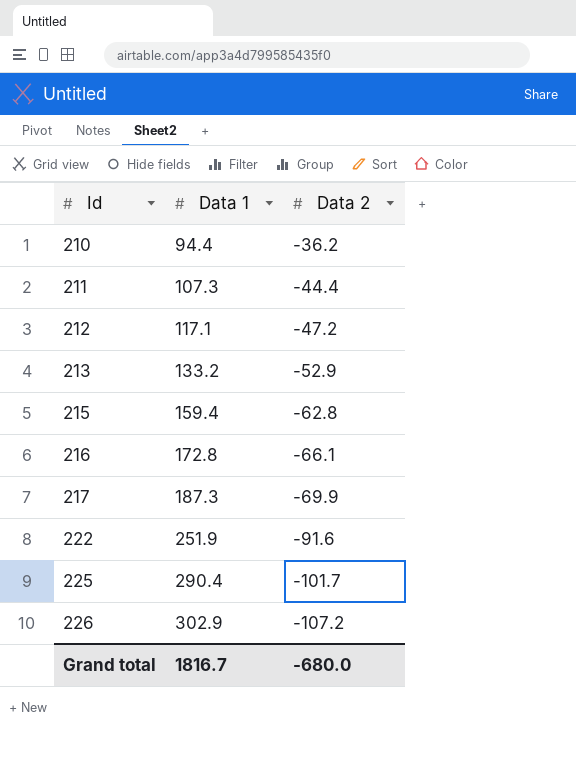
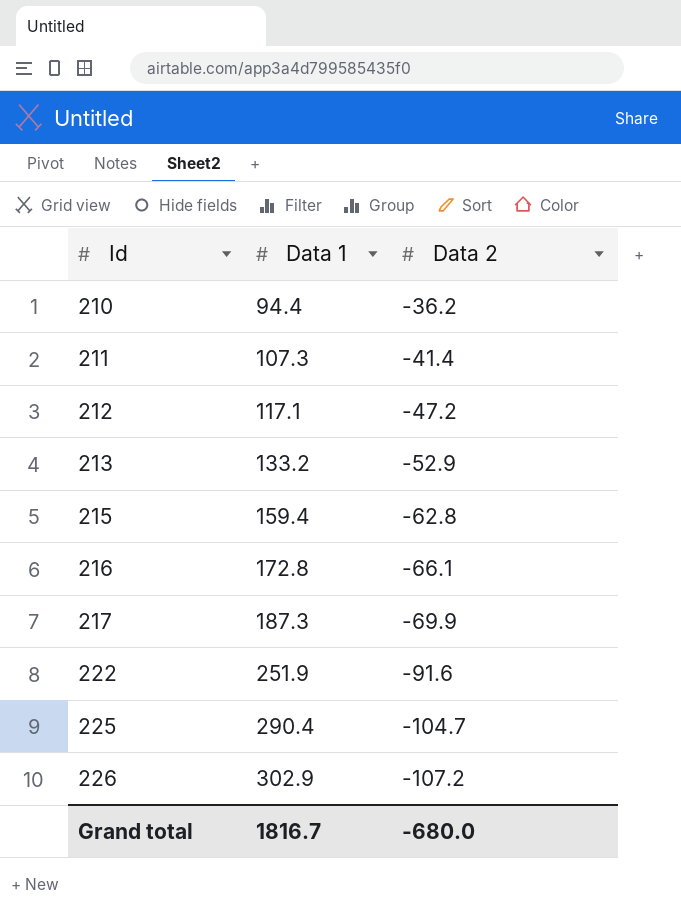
211 | Data 2: -44.4 -> -41.4
225 | Data 2: -101.7 -> -104.7

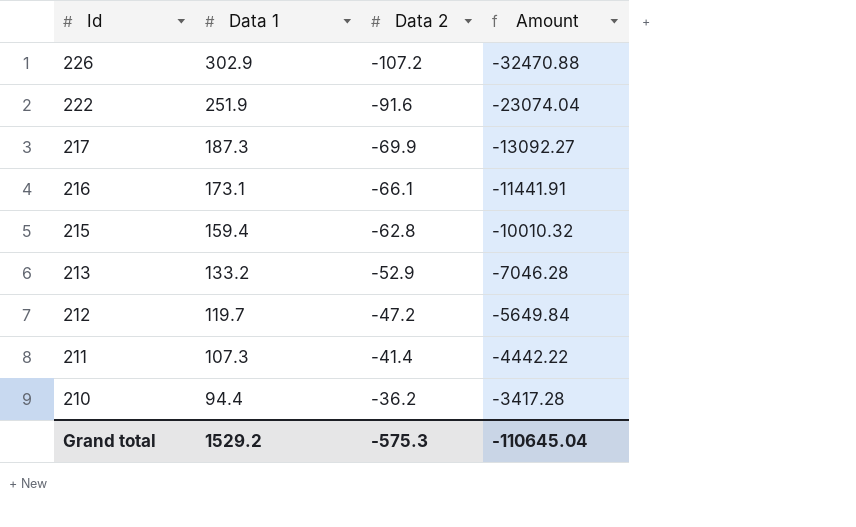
row order: Id ascending -> Id descending
column Amount | formula: none -> [Data 1] * [Data 2]
row 225: 290.4 | -104.7 -> none
216 | Data 1: 172.8 -> 173.1
212 | Data 1: 117.1 -> 119.7
Grand total | Data 1: 1816.7 -> 1529.2
Grand total | Data 2: -680.0 -> -575.3

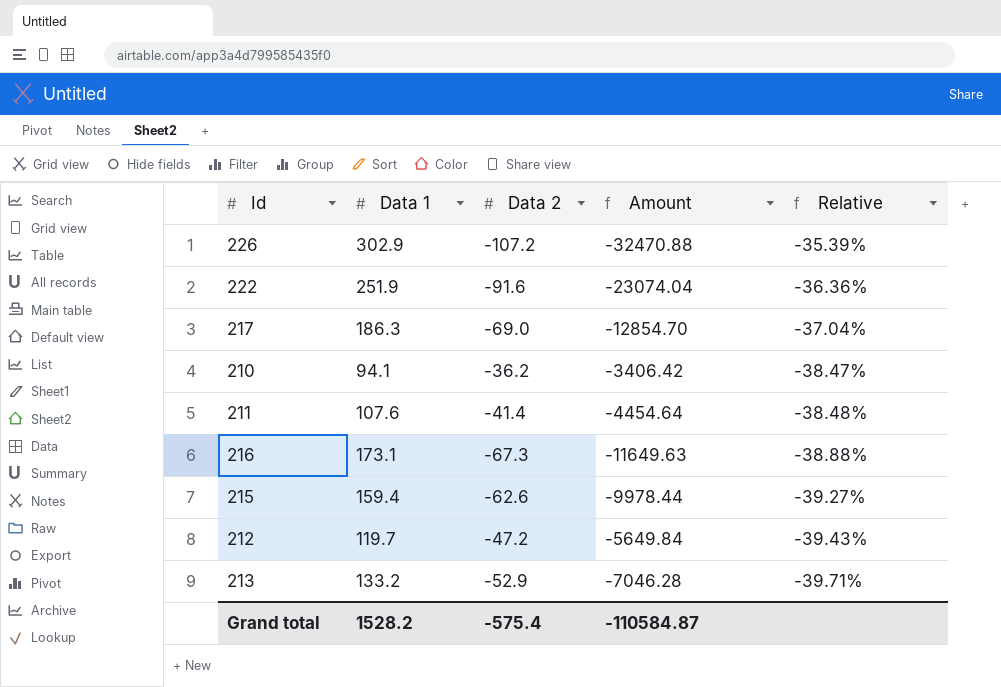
row order: Id descending -> Relative descending
column Relative | formula: none -> [Data 2] / [Data 1]
217 | Data 1: 187.3 -> 186.3
217 | Data 2: -69.9 -> -69.0
217 | Amount: -13092.27 -> -12854.70
210 | Data 1: 94.4 -> 94.1
210 | Amount: -3417.28 -> -3406.42
211 | Data 1: 107.3 -> 107.6
211 | Amount: -4442.22 -> -4454.64
216 | Data 2: -66.1 -> -67.3
216 | Amount: -11441.91 -> -11649.63
215 | Data 2: -62.8 -> -62.6
215 | Amount: -10010.32 -> -9978.44
Grand total | Data 1: 1529.2 -> 1528.2
Grand total | Data 2: -575.3 -> -575.4
Grand total | Amount: -110645.04 -> -110584.87

